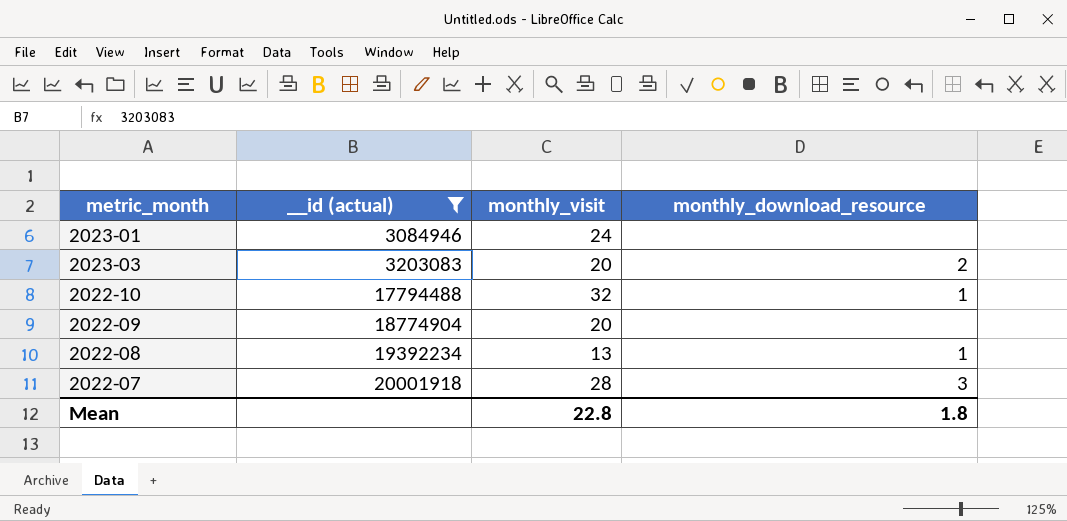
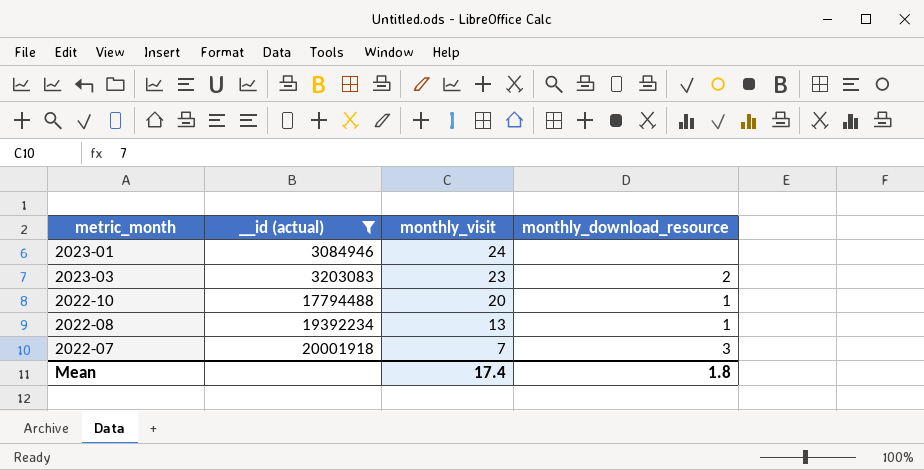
row 2022-09: 18774904 | 20 | none -> none
2023-03 | monthly_visit: 20 -> 23
2022-10 | monthly_visit: 32 -> 20
2022-07 | monthly_visit: 28 -> 7
Mean | monthly_visit: 22.8 -> 17.4

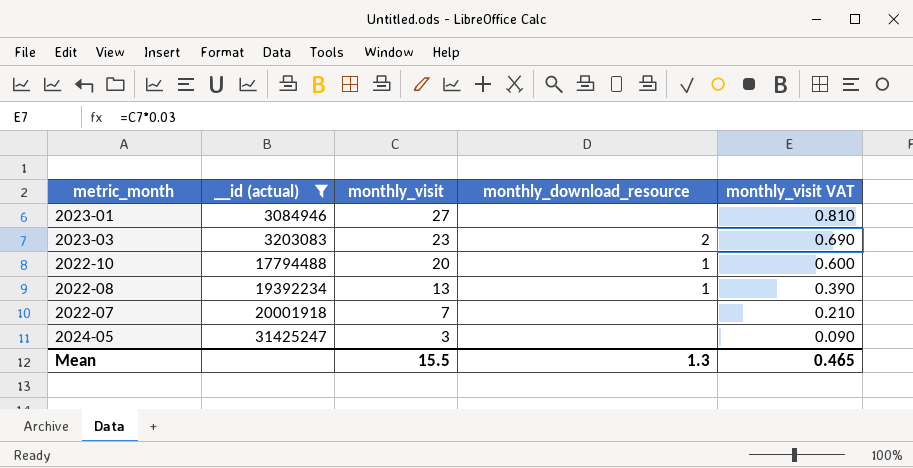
column monthly_visit VAT | formula: none -> [monthly_visit] * 0.03
2023-01 | monthly_visit: 24 -> 27
2022-07 | monthly_download_resource: 3 -> none
row 2024-05: none -> 31425247 | 3 | none | 0.090
Mean | monthly_visit: 17.4 -> 15.5
Mean | monthly_download_resource: 1.8 -> 1.3

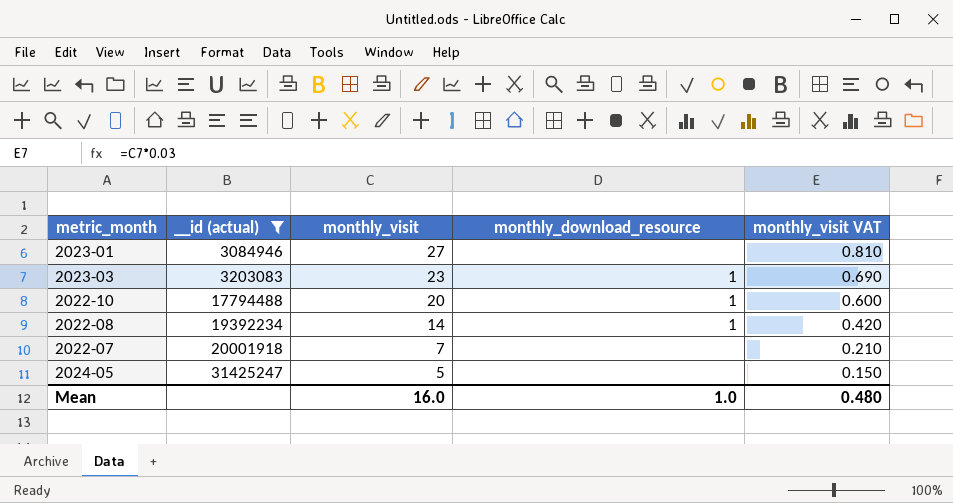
2023-03 | monthly_download_resource: 2 -> 1
2022-08 | monthly_visit: 13 -> 14
2022-08 | monthly_visit VAT: 0.390 -> 0.420
2024-05 | monthly_visit: 3 -> 5
2024-05 | monthly_visit VAT: 0.090 -> 0.150
Mean | monthly_visit: 15.5 -> 16.0
Mean | monthly_download_resource: 1.3 -> 1.0
Mean | monthly_visit VAT: 0.465 -> 0.480

